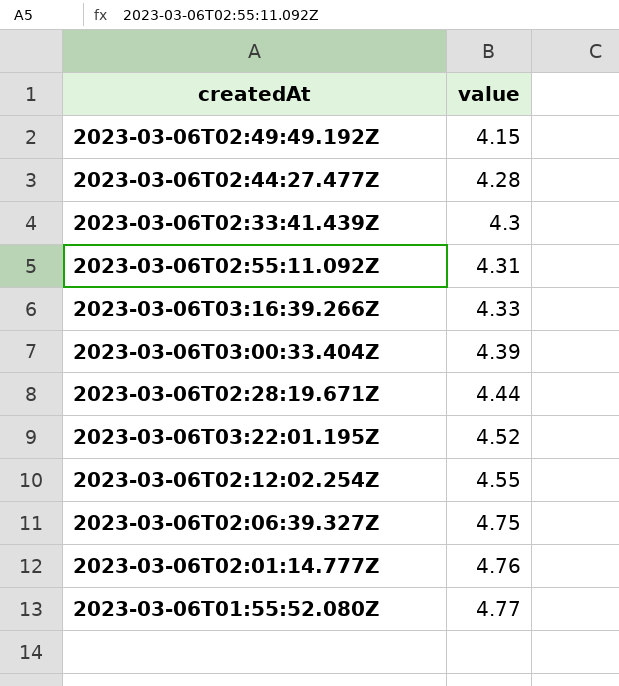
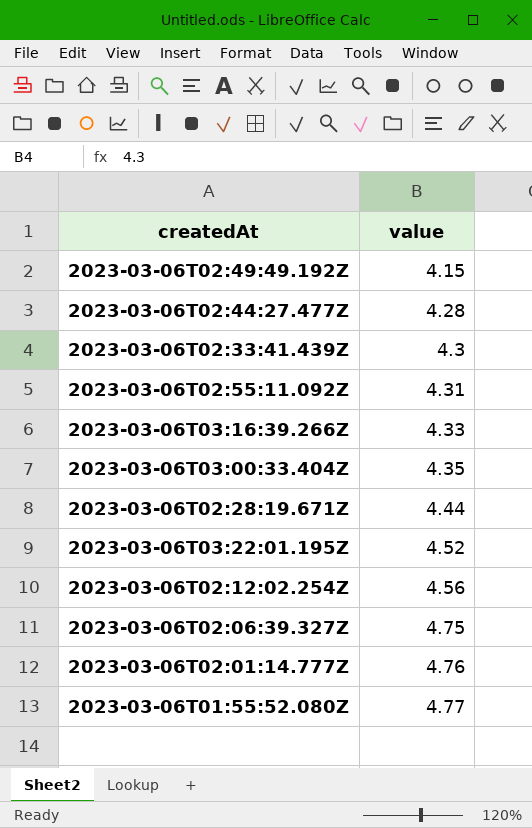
2023-03-06T03:00:33.404Z | value: 4.39 -> 4.35
2023-03-06T02:12:02.254Z | value: 4.55 -> 4.56

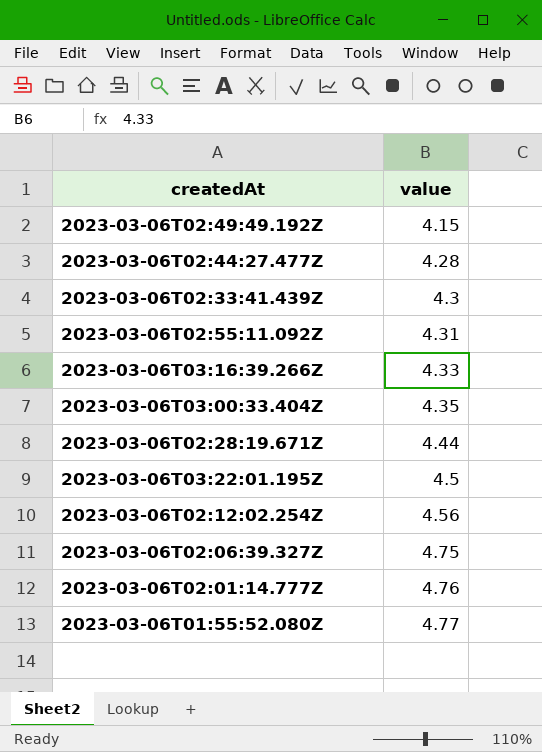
2023-03-06T03:22:01.195Z | value: 4.52 -> 4.5

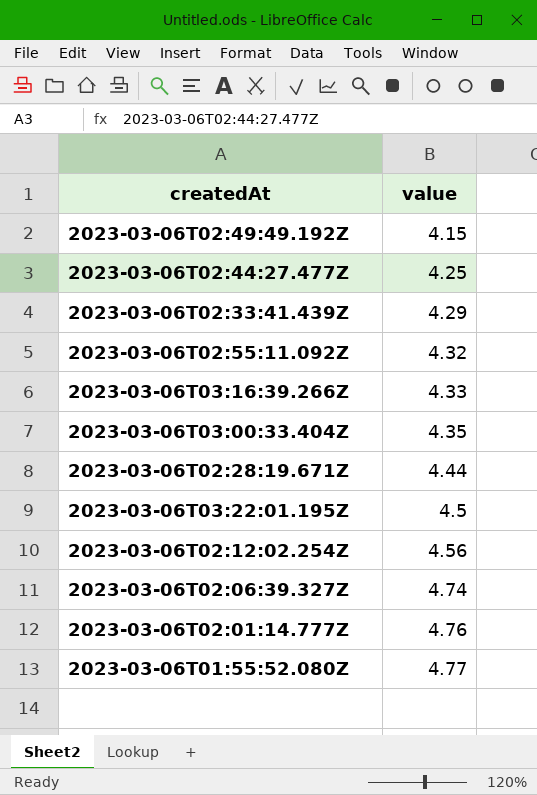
2023-03-06T02:44:27.477Z | value: 4.28 -> 4.25
2023-03-06T02:33:41.439Z | value: 4.3 -> 4.29
2023-03-06T02:55:11.092Z | value: 4.31 -> 4.32
2023-03-06T02:06:39.327Z | value: 4.75 -> 4.74

